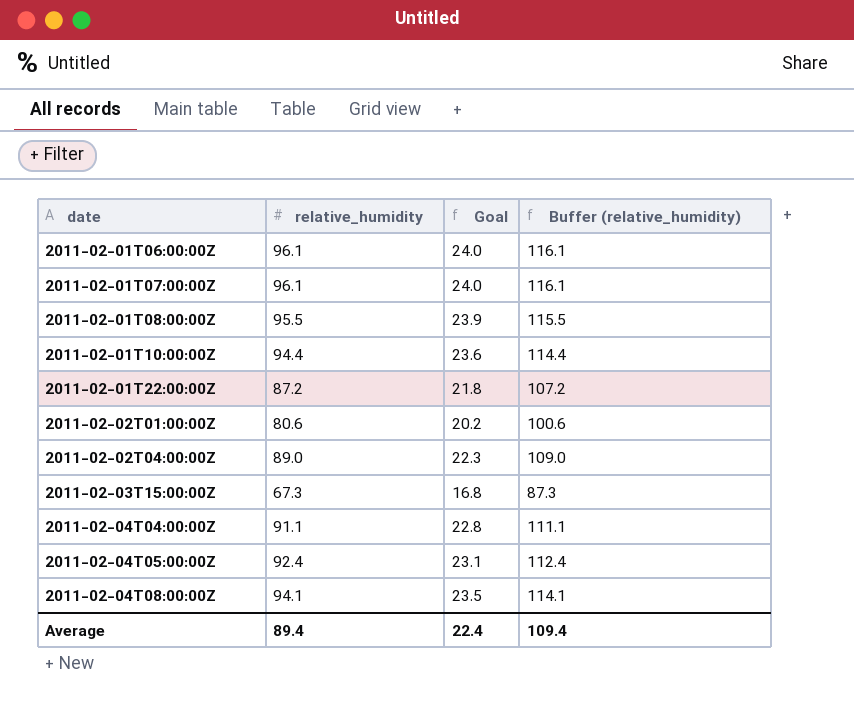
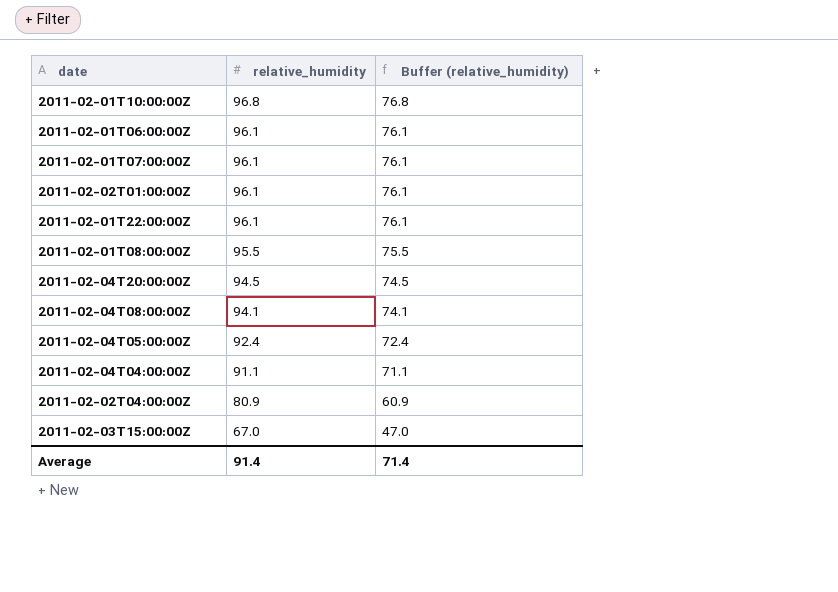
row order: date ascending -> relative_humidity descending
column Goal | formula: [relative_humidity] * 0.25 -> none
column Buffer (relative_humidity) | formula: [relative_humidity] + 20 -> [relative_humidity] - 20
2011-02-01T10:00:00Z | relative_humidity: 94.4 -> 96.8
2011-02-02T01:00:00Z | relative_humidity: 80.6 -> 96.1
2011-02-01T22:00:00Z | relative_humidity: 87.2 -> 96.1
row 2011-02-04T20:00:00Z: none -> 94.5 | 74.5
2011-02-02T04:00:00Z | relative_humidity: 89.0 -> 80.9
2011-02-03T15:00:00Z | relative_humidity: 67.3 -> 67.0
Average | relative_humidity: 89.4 -> 91.4
Average | Buffer (relative_humidity): 109.4 -> 71.4

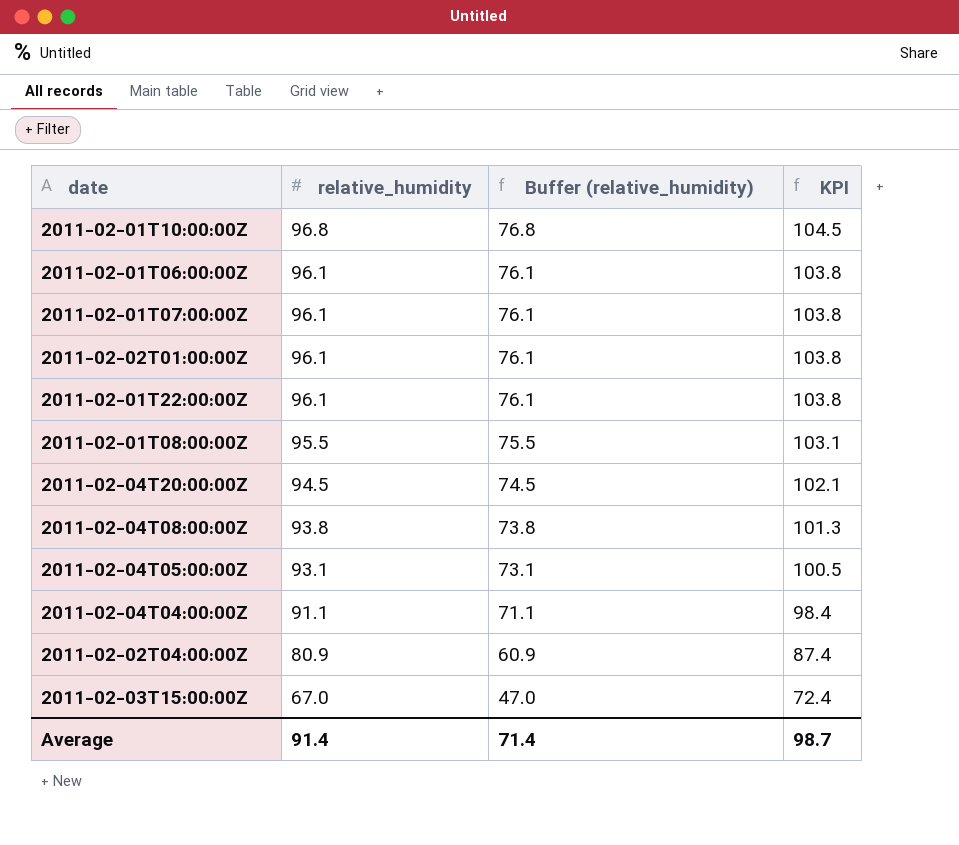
column KPI | formula: none -> [relative_humidity] * 1.08
2011-02-04T08:00:00Z | relative_humidity: 94.1 -> 93.8
2011-02-04T08:00:00Z | Buffer (relative_humidity): 74.1 -> 73.8
2011-02-04T05:00:00Z | relative_humidity: 92.4 -> 93.1
2011-02-04T05:00:00Z | Buffer (relative_humidity): 72.4 -> 73.1

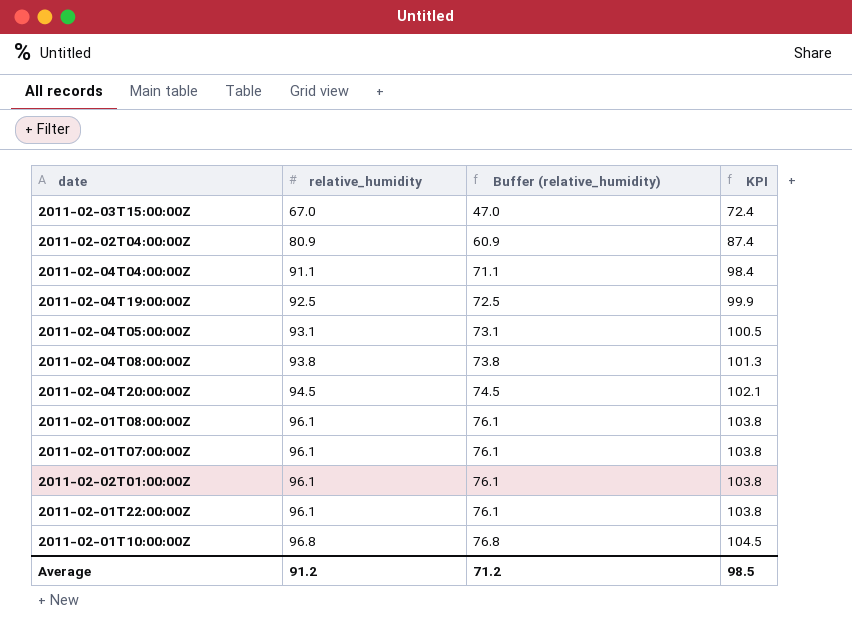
row order: relative_humidity descending -> relative_humidity ascending
row 2011-02-01T06:00:00Z: 96.1 | 76.1 | 103.8 -> none
row 2011-02-04T19:00:00Z: none -> 92.5 | 72.5 | 99.9
2011-02-01T08:00:00Z | relative_humidity: 95.5 -> 96.1
2011-02-01T08:00:00Z | Buffer (relative_humidity): 75.5 -> 76.1
2011-02-01T08:00:00Z | KPI: 103.1 -> 103.8
Average | relative_humidity: 91.4 -> 91.2
Average | Buffer (relative_humidity): 71.4 -> 71.2
Average | KPI: 98.7 -> 98.5

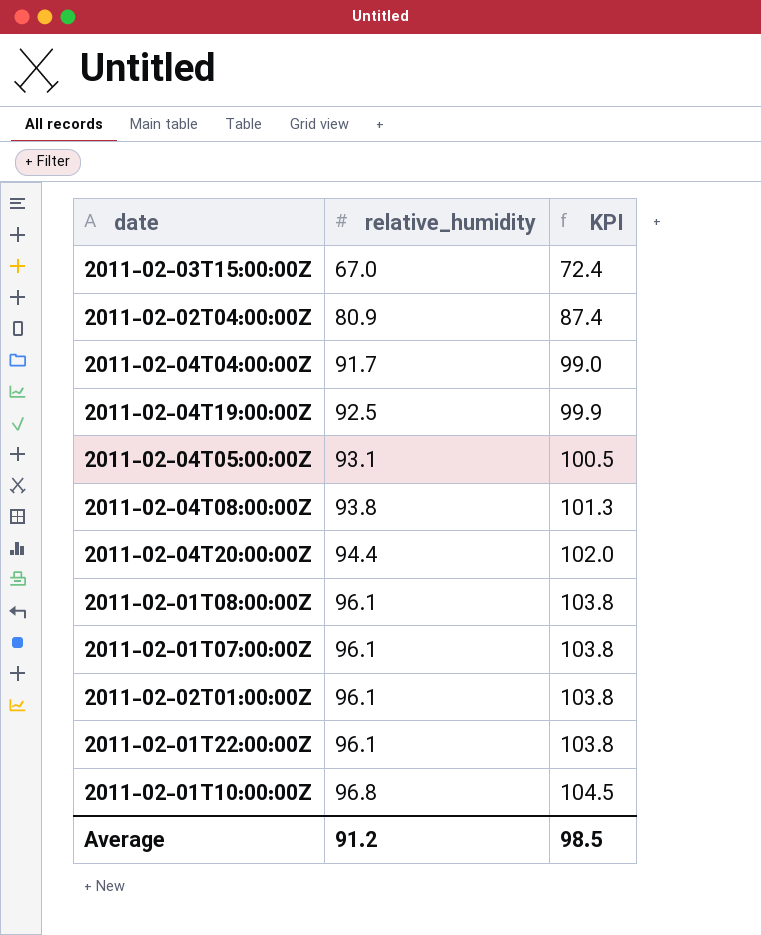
column Buffer (relative_humidity) | formula: [relative_humidity] - 20 -> none
2011-02-04T04:00:00Z | relative_humidity: 91.1 -> 91.7
2011-02-04T04:00:00Z | KPI: 98.4 -> 99.0
2011-02-04T20:00:00Z | relative_humidity: 94.5 -> 94.4
2011-02-04T20:00:00Z | KPI: 102.1 -> 102.0

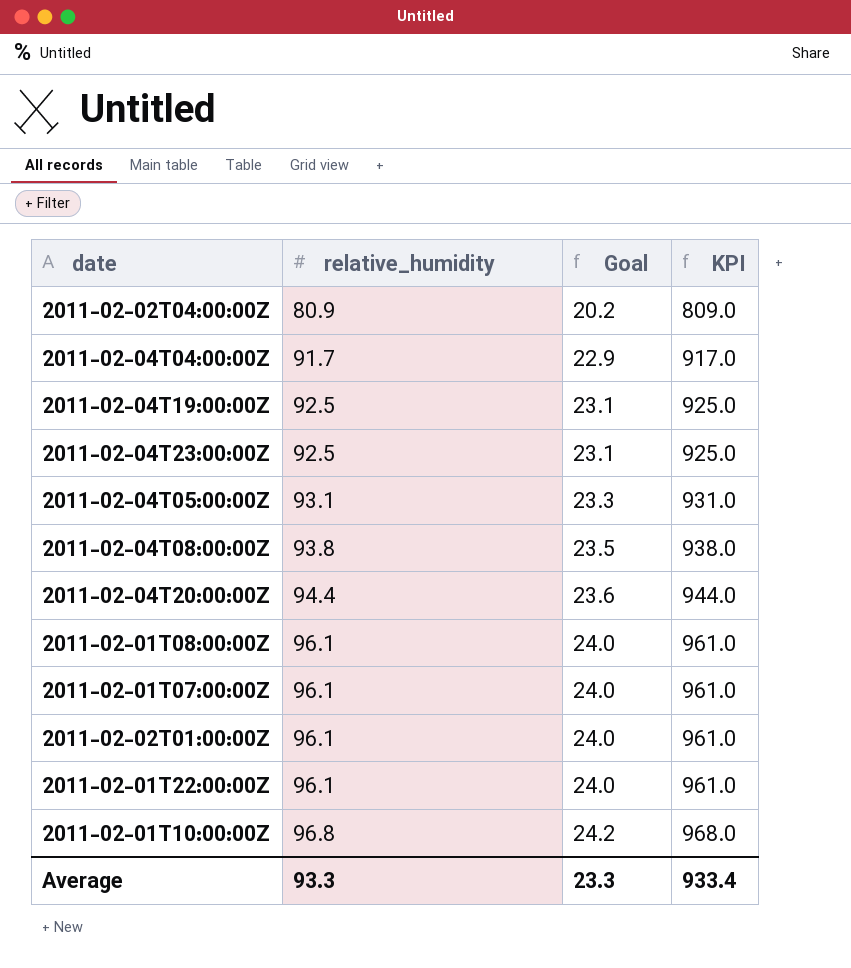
column Goal | formula: none -> [relative_humidity] * 0.25
column KPI | formula: [relative_humidity] * 1.08 -> [relative_humidity] * 10
row 2011-02-03T15:00:00Z: 67.0 | 72.4 -> none
row 2011-02-04T23:00:00Z: none -> 92.5 | 23.1 | 925.0
Average | relative_humidity: 91.2 -> 93.3
Average | KPI: 98.5 -> 933.4

